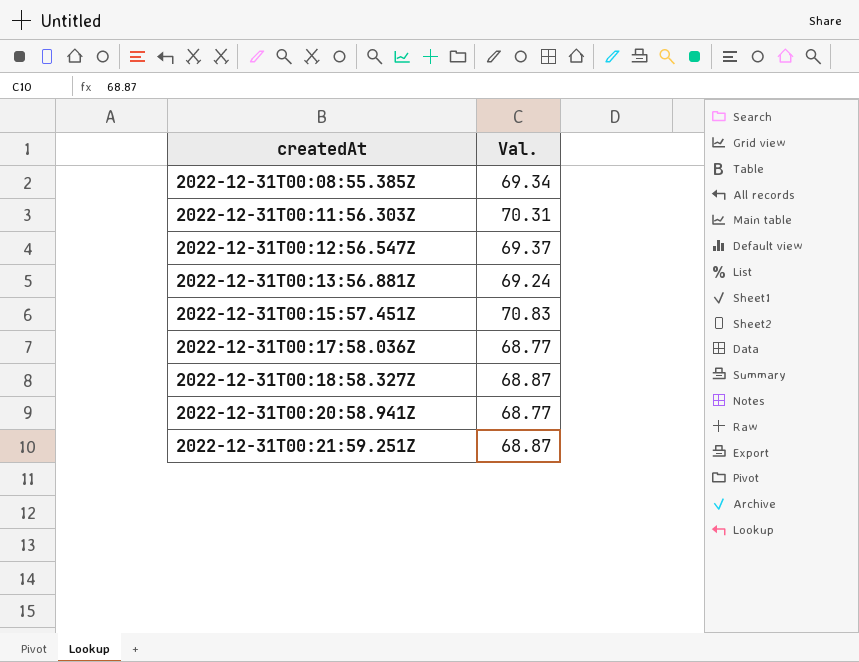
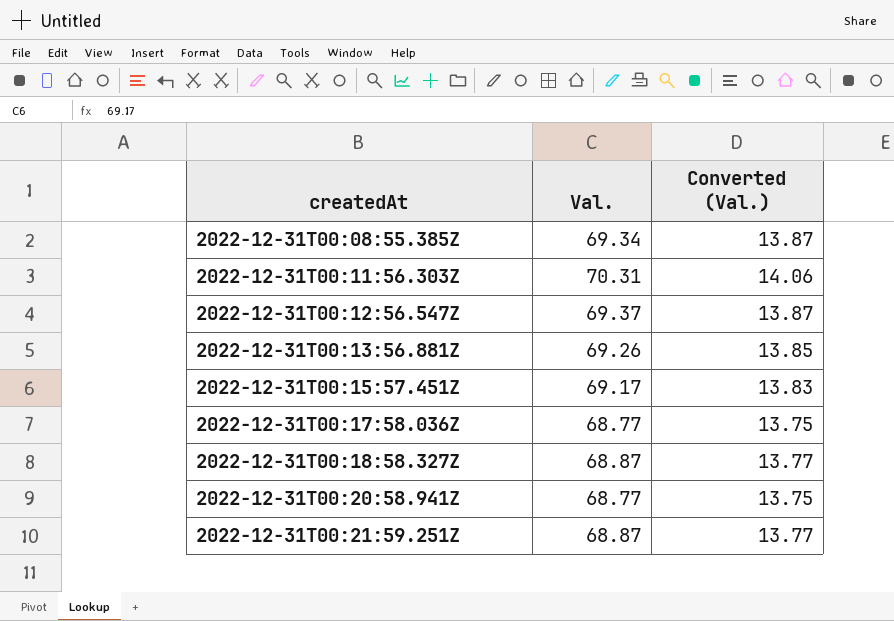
column Converted (Val.) | formula: none -> [Val.] * 0.2
2022-12-31T00:13:56.881Z | Val.: 69.24 -> 69.26
2022-12-31T00:15:57.451Z | Val.: 70.83 -> 69.17

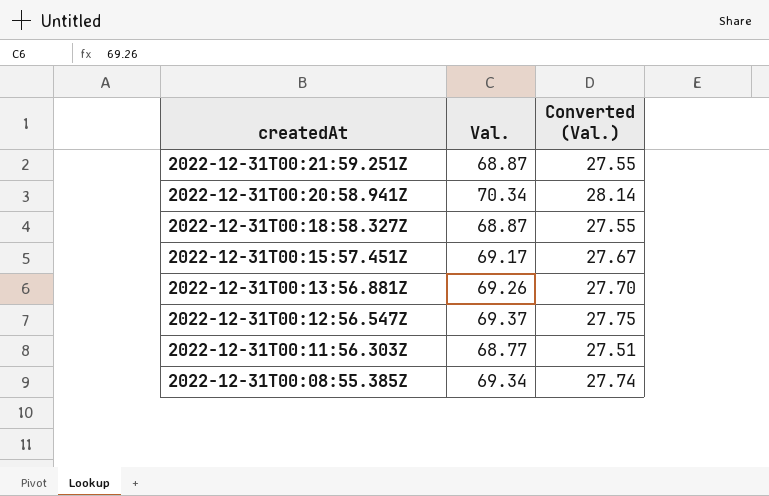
row order: createdAt ascending -> createdAt descending
column Converted (Val.) | formula: [Val.] * 0.2 -> [Val.] * 0.4
row 2022-12-31T00:17:58.036Z: 68.77 | 13.75 -> none
2022-12-31T00:20:58.941Z | Val.: 68.77 -> 70.34
2022-12-31T00:11:56.303Z | Val.: 70.31 -> 68.77

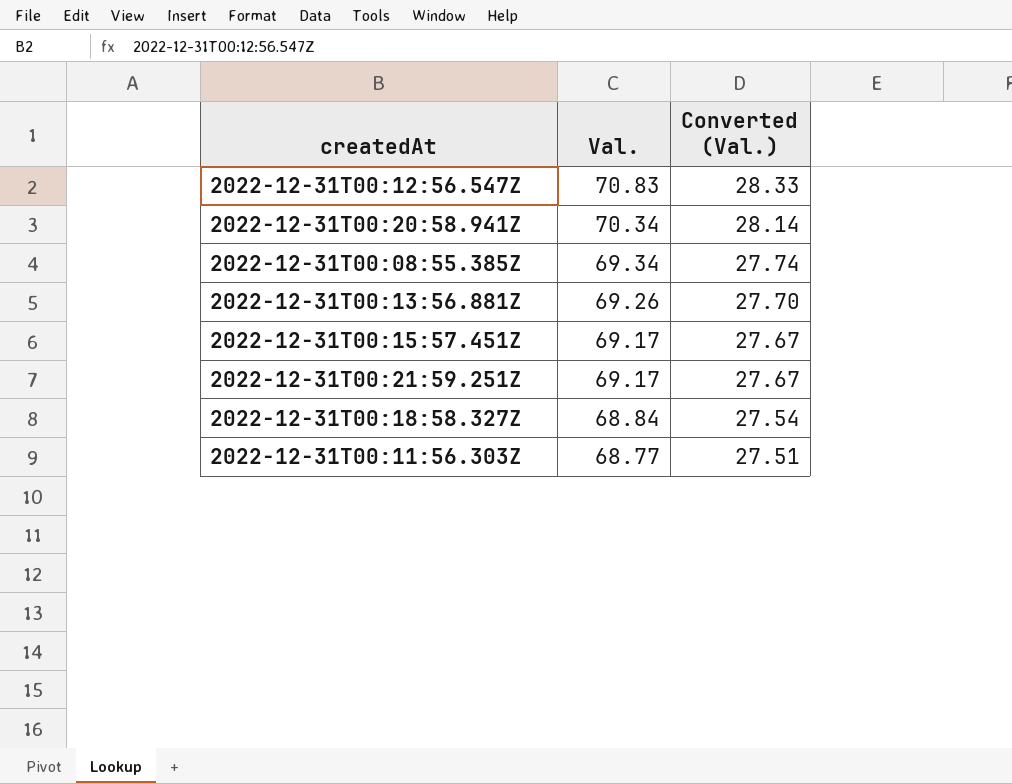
row order: createdAt descending -> Val. descending
2022-12-31T00:12:56.547Z | Val.: 69.37 -> 70.83
2022-12-31T00:12:56.547Z | Converted (Val.): 27.75 -> 28.33
2022-12-31T00:21:59.251Z | Val.: 68.87 -> 69.17
2022-12-31T00:21:59.251Z | Converted (Val.): 27.55 -> 27.67
2022-12-31T00:18:58.327Z | Val.: 68.87 -> 68.84
2022-12-31T00:18:58.327Z | Converted (Val.): 27.55 -> 27.54

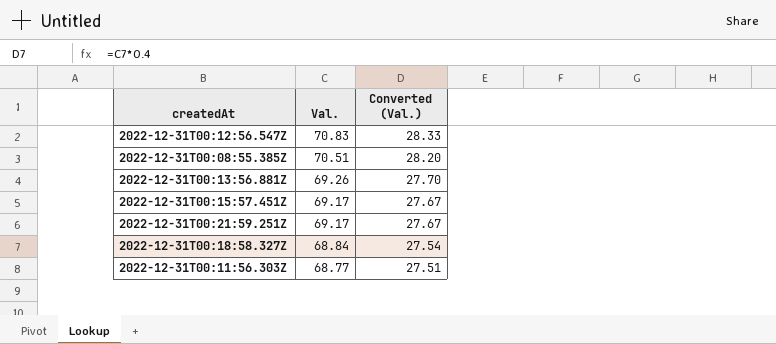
row 2022-12-31T00:20:58.941Z: 70.34 | 28.14 -> none
2022-12-31T00:08:55.385Z | Val.: 69.34 -> 70.51
2022-12-31T00:08:55.385Z | Converted (Val.): 27.74 -> 28.20

